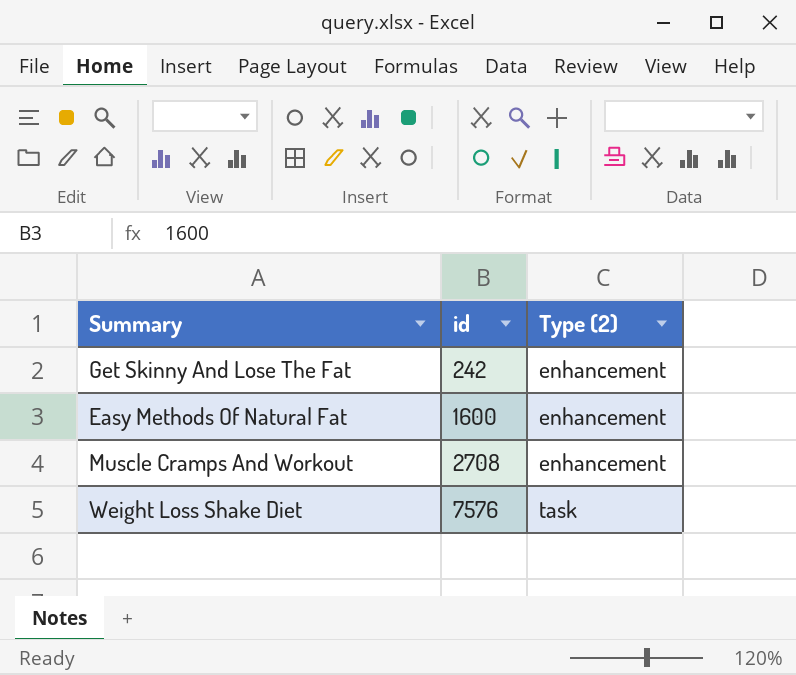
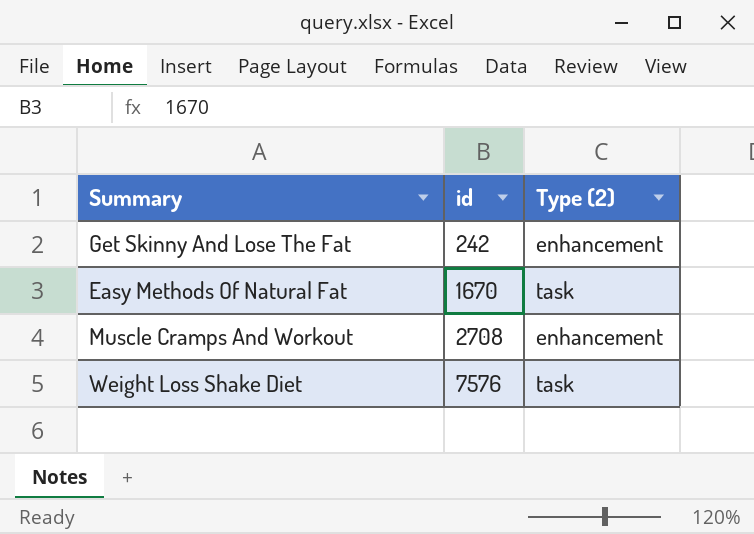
Easy Methods Of Natural Fat | id: 1600 -> 1670
Easy Methods Of Natural Fat | Type (2): enhancement -> task

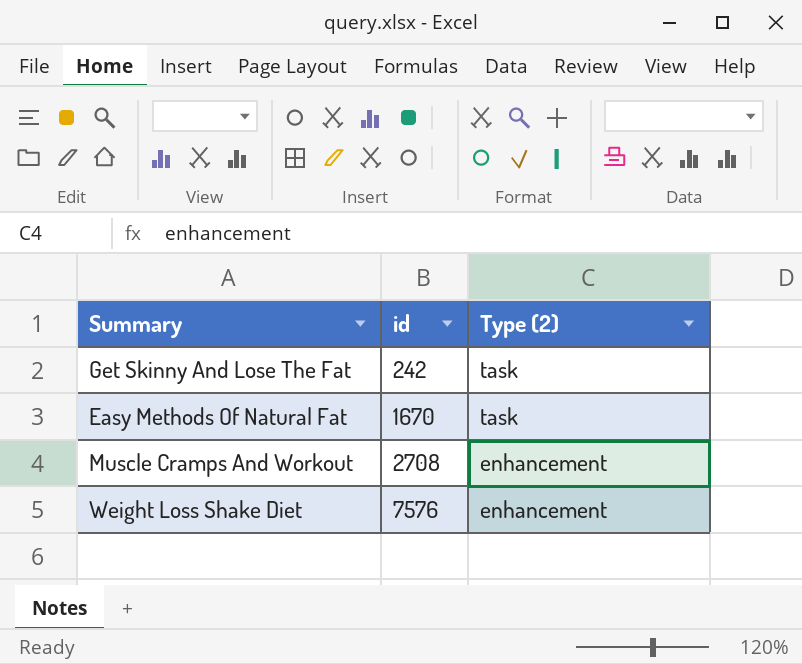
Get Skinny And Lose The Fat | Type (2): enhancement -> task
Weight Loss Shake Diet | Type (2): task -> enhancement

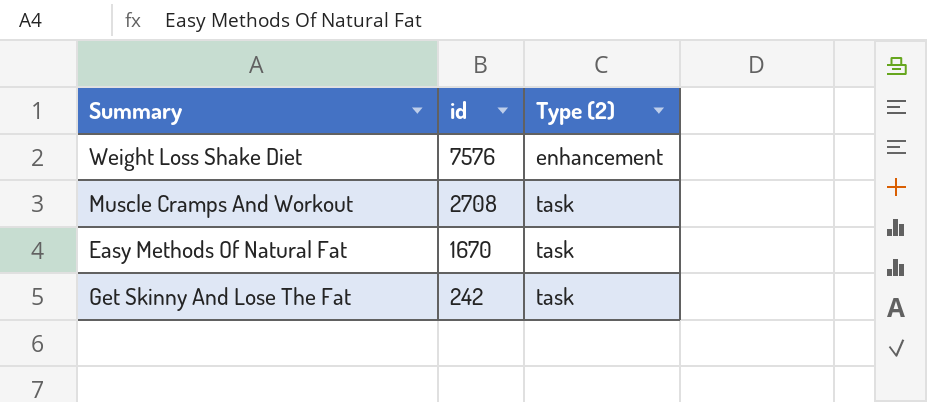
row order: id ascending -> id descending
Muscle Cramps And Workout | Type (2): enhancement -> task

